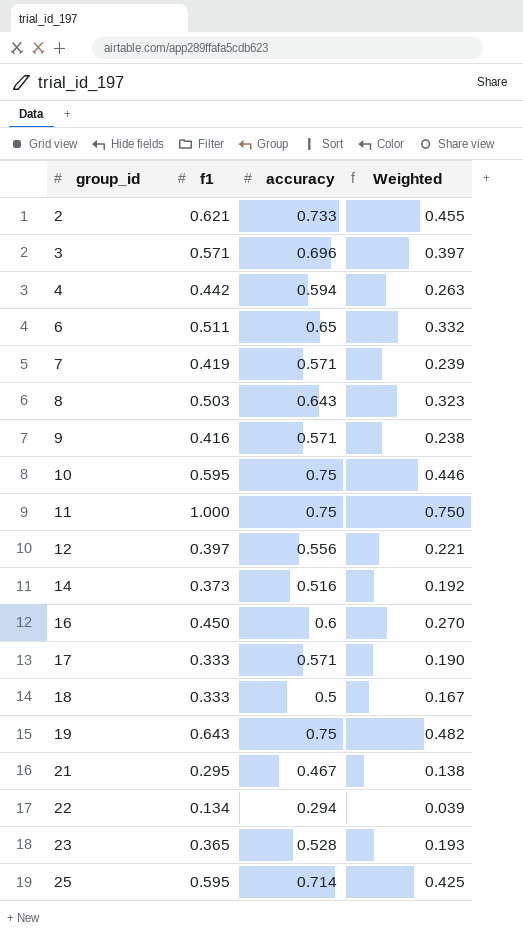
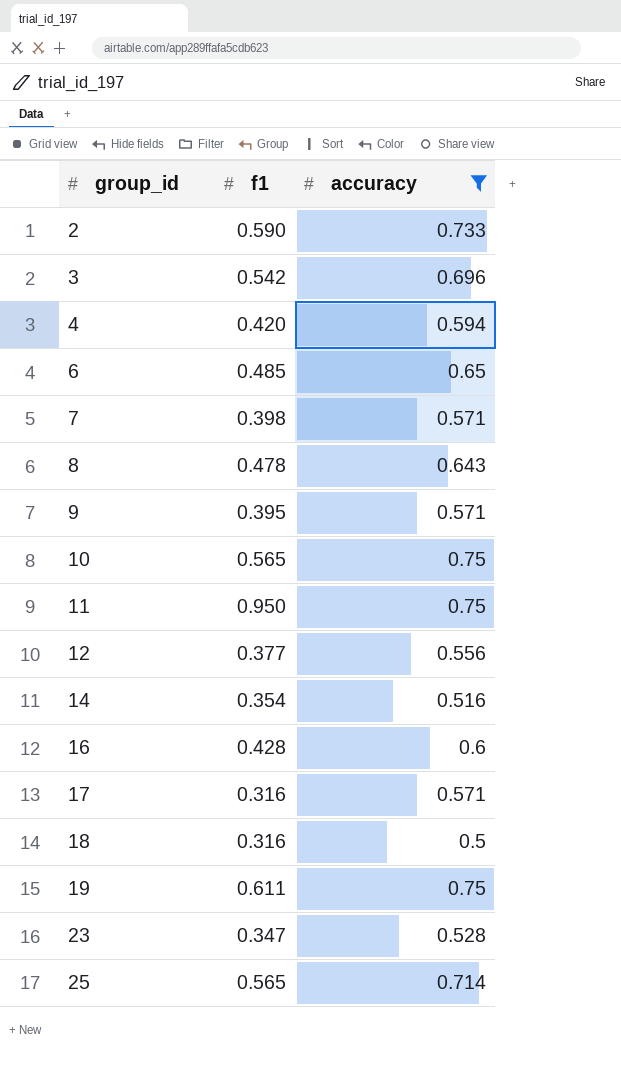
filter: none -> accuracy >= 0.5
column Weighted | formula: [f1] * [accuracy] -> none
2 | f1: 0.621 -> 0.590
3 | f1: 0.571 -> 0.542
4 | f1: 0.442 -> 0.420
6 | f1: 0.511 -> 0.485
7 | f1: 0.419 -> 0.398
8 | f1: 0.503 -> 0.478
9 | f1: 0.416 -> 0.395
10 | f1: 0.595 -> 0.565
11 | f1: 1.000 -> 0.950
12 | f1: 0.397 -> 0.377
14 | f1: 0.373 -> 0.354
16 | f1: 0.450 -> 0.428
17 | f1: 0.333 -> 0.316
18 | f1: 0.333 -> 0.316
19 | f1: 0.643 -> 0.611
23 | f1: 0.365 -> 0.347
25 | f1: 0.595 -> 0.565

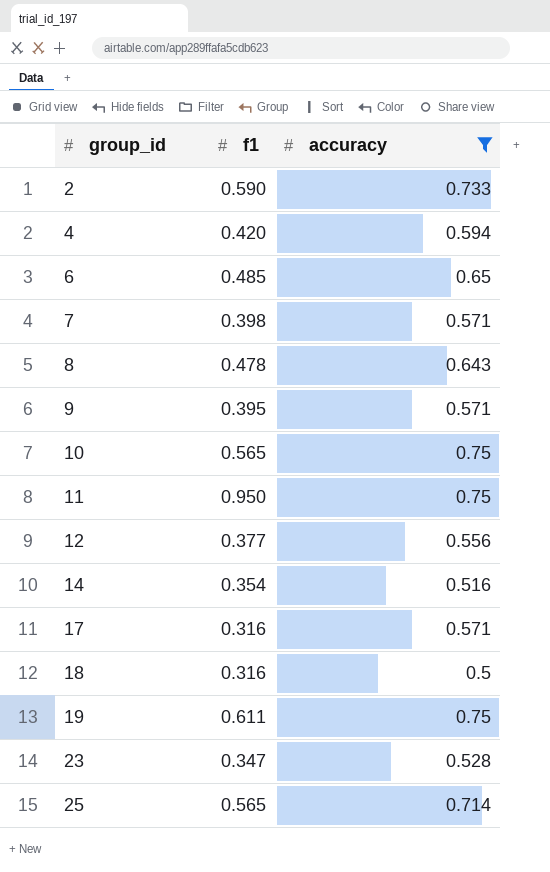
row 3: 0.542 | 0.696 -> none
row 16: 0.428 | 0.6 -> none

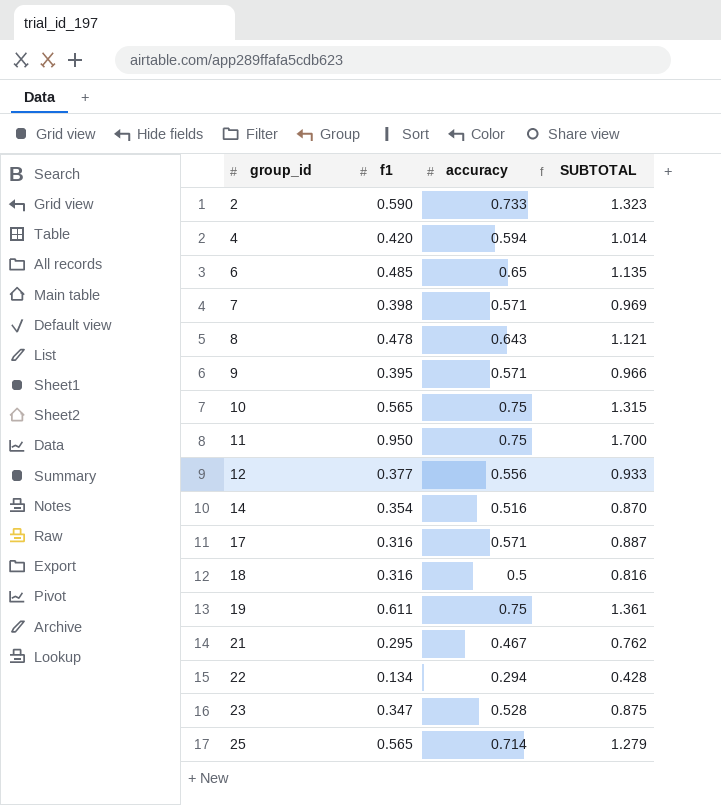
filter: accuracy >= 0.5 -> none
column SUBTOTAL | formula: none -> [f1] + [accuracy]

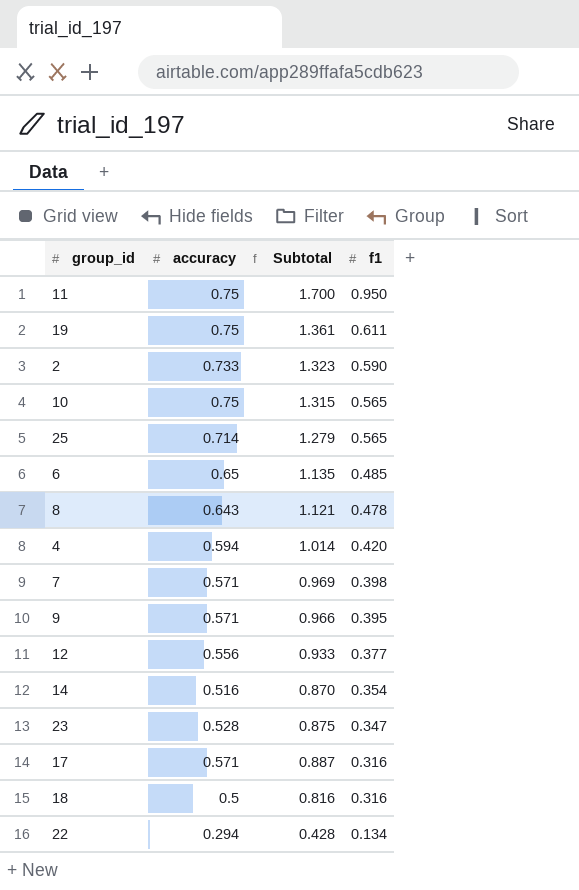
row order: group_id ascending -> f1 descending
column name: SUBTOTAL -> Subtotal
column f1 | position: 2 -> 4
row 21: 0.295 | 0.467 | 0.762 -> none

